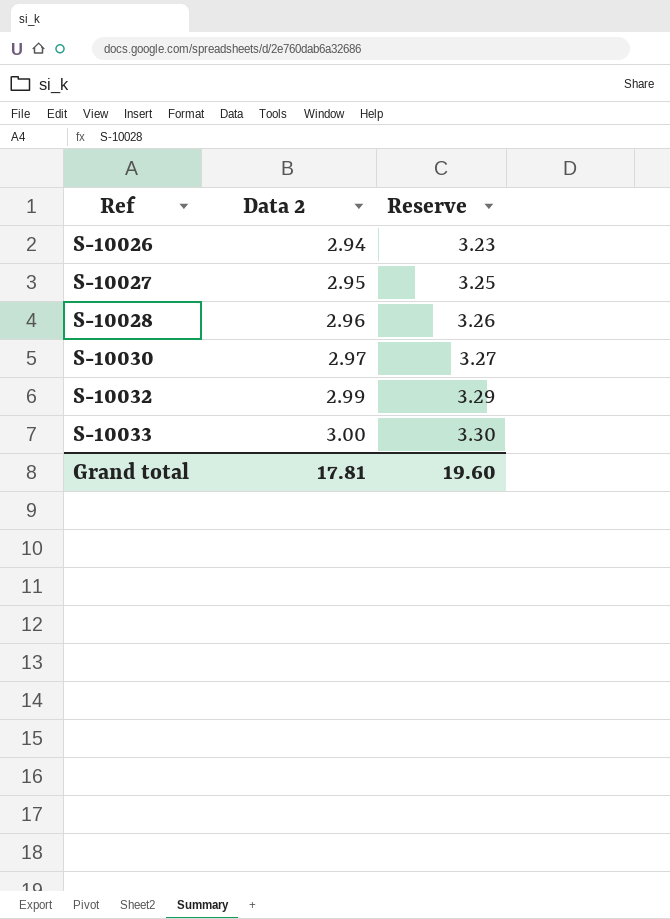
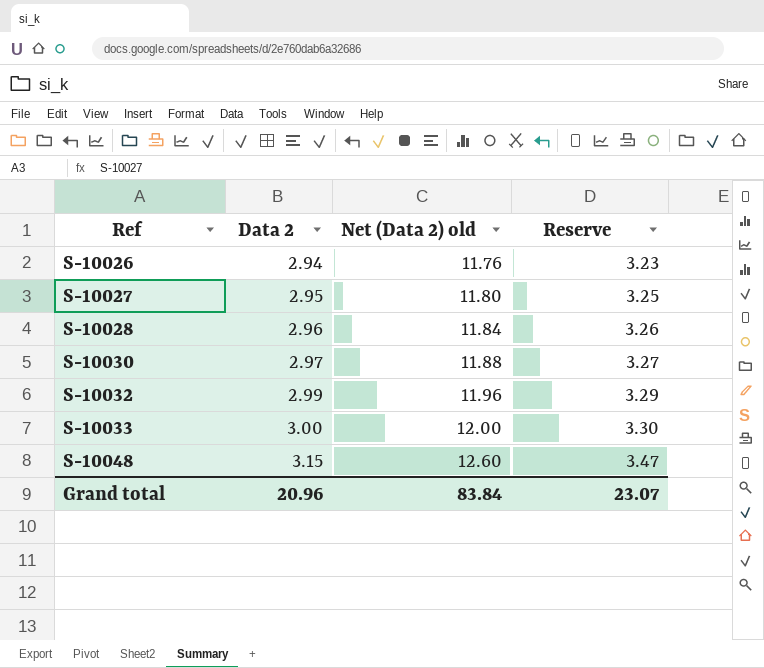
column Net (Data 2) old | formula: none -> [Data 2] * 4
row S-10048: none -> 3.15 | 12.60 | 3.47
Grand total | Data 2: 17.81 -> 20.96
Grand total | Reserve: 19.60 -> 23.07

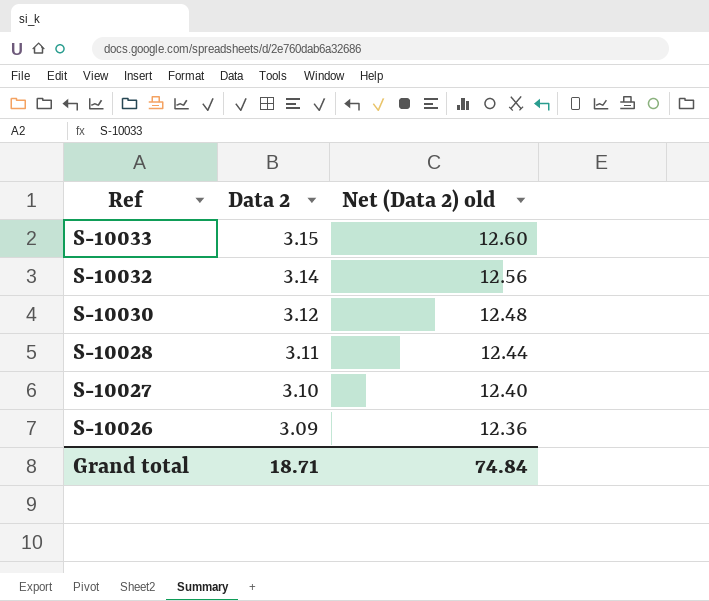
row order: Ref ascending -> Ref descending
column Reserve | formula: [Data 2] * 1.1 -> none
row S-10048: 3.15 | 12.60 | 3.47 -> none
S-10033 | Data 2: 3.00 -> 3.15
S-10033 | Net (Data 2) old: 12.00 -> 12.60
S-10032 | Data 2: 2.99 -> 3.14
S-10032 | Net (Data 2) old: 11.96 -> 12.56
S-10030 | Data 2: 2.97 -> 3.12
S-10030 | Net (Data 2) old: 11.88 -> 12.48
S-10028 | Data 2: 2.96 -> 3.11
S-10028 | Net (Data 2) old: 11.84 -> 12.44
S-10027 | Data 2: 2.95 -> 3.10
S-10027 | Net (Data 2) old: 11.80 -> 12.40
S-10026 | Data 2: 2.94 -> 3.09
S-10026 | Net (Data 2) old: 11.76 -> 12.36
Grand total | Data 2: 20.96 -> 18.71
Grand total | Net (Data 2) old: 83.84 -> 74.84

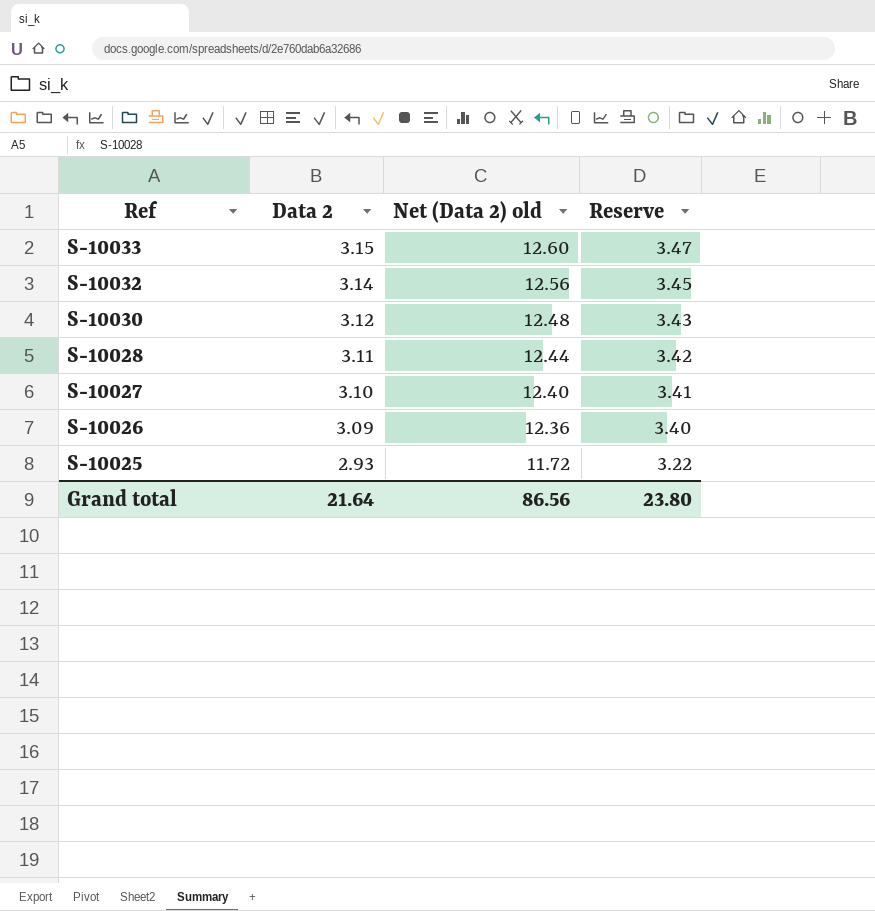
column Reserve | formula: none -> [Data 2] * 1.1
row S-10025: none -> 2.93 | 11.72 | 3.22
Grand total | Data 2: 18.71 -> 21.64
Grand total | Net (Data 2) old: 74.84 -> 86.56

